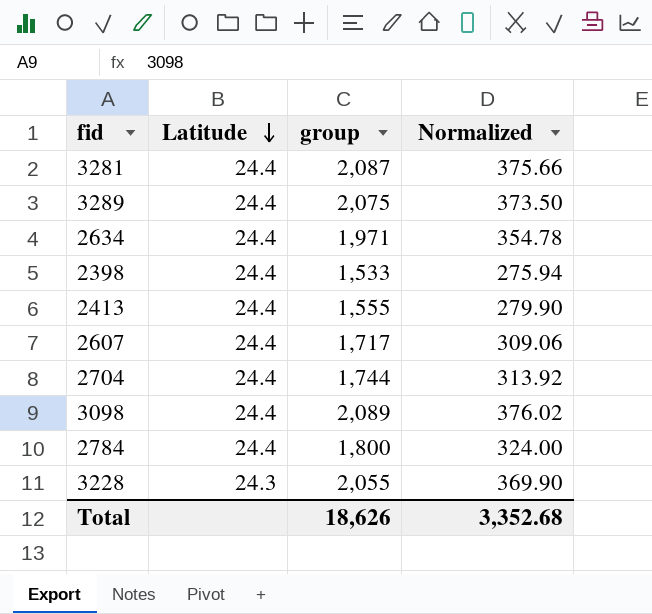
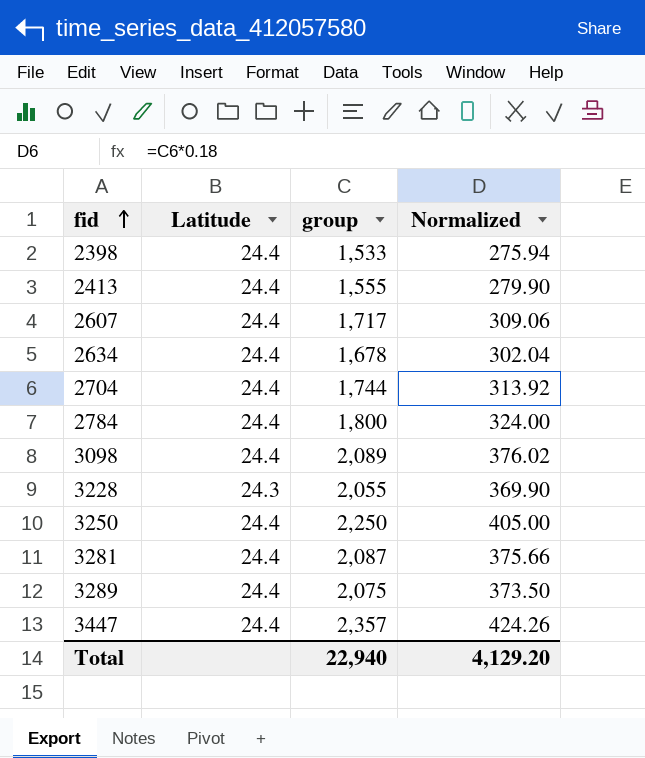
row order: Latitude descending -> fid ascending
2634 | group: 1,971 -> 1,678
2634 | Normalized: 354.78 -> 302.04
row 3250: none -> 24.4 | 2,250 | 405.00
row 3447: none -> 24.4 | 2,357 | 424.26
Total | group: 18,626 -> 22,940
Total | Normalized: 3,352.68 -> 4,129.20

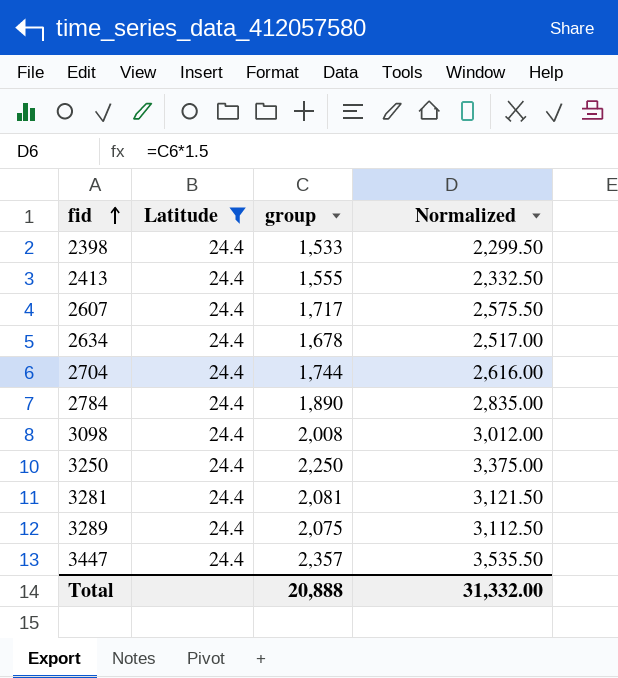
filter: none -> Latitude = 24.4
column Normalized | formula: [group] * 0.18 -> [group] * 1.5
2784 | group: 1,800 -> 1,890
3098 | group: 2,089 -> 2,008
3281 | group: 2,087 -> 2,081
Total | group: 22,940 -> 20,888
Total | Normalized: 4,129.20 -> 31,332.00

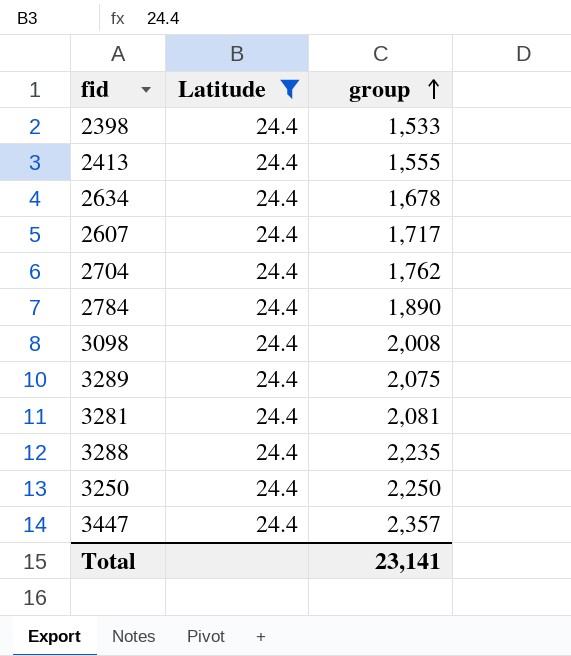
row order: fid ascending -> group ascending
column Normalized | formula: [group] * 1.5 -> none
2704 | group: 1,744 -> 1,762
row 3288: none -> 24.4 | 2,235
Total | group: 20,888 -> 23,141

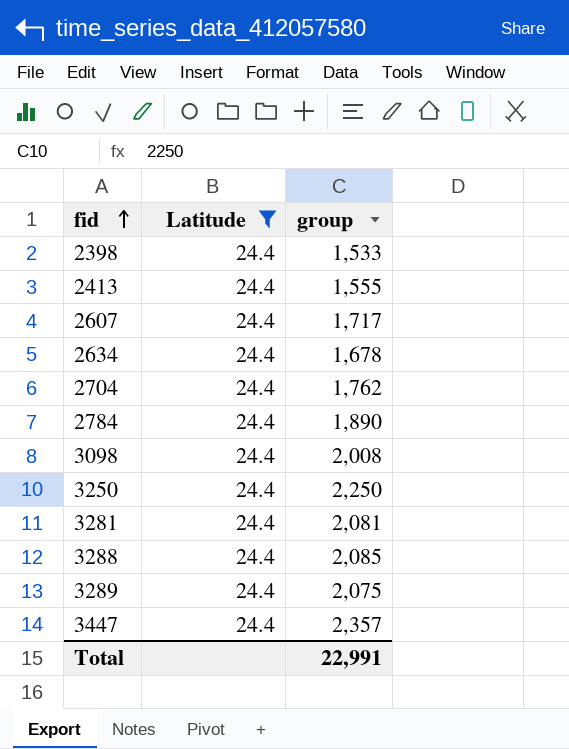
row order: group ascending -> fid ascending
3288 | group: 2,235 -> 2,085
Total | group: 23,141 -> 22,991

